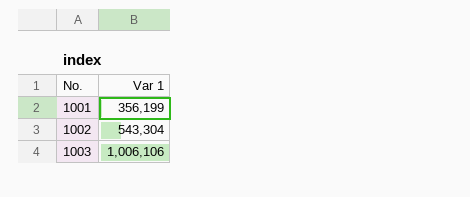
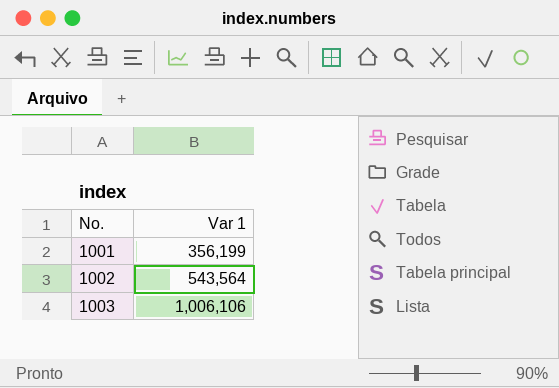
1002 | Var 1: 543,304 -> 543,564

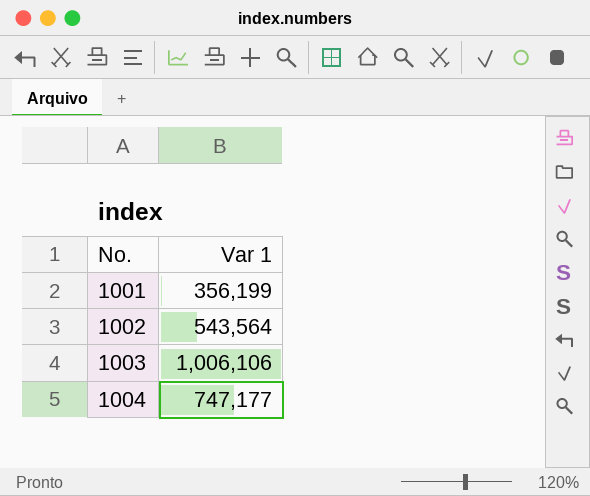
row 1004: none -> 747,177

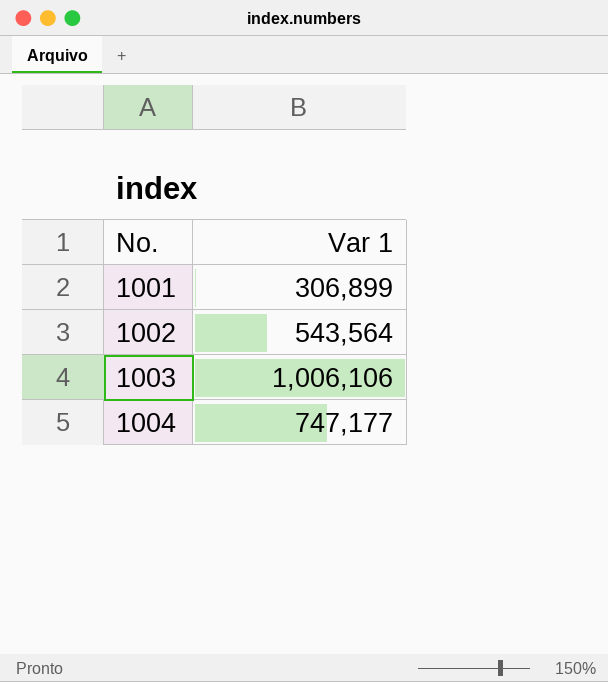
1001 | Var 1: 356,199 -> 306,899

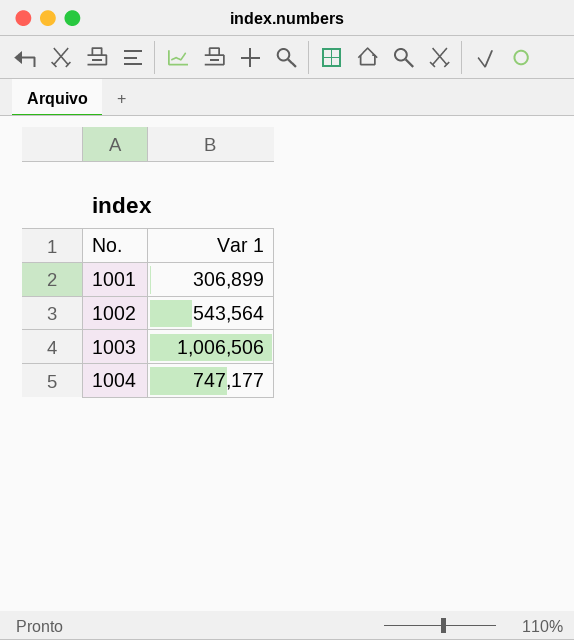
1003 | Var 1: 1,006,106 -> 1,006,506

